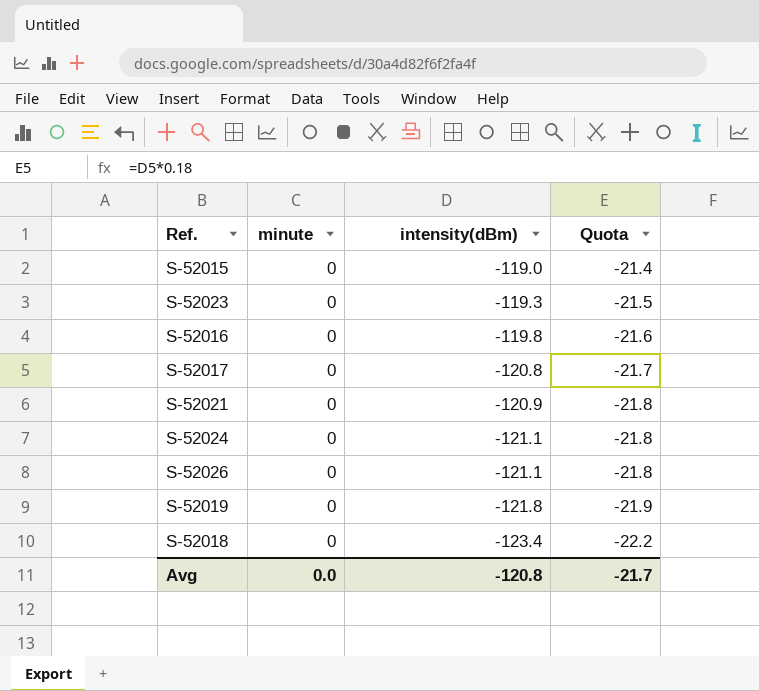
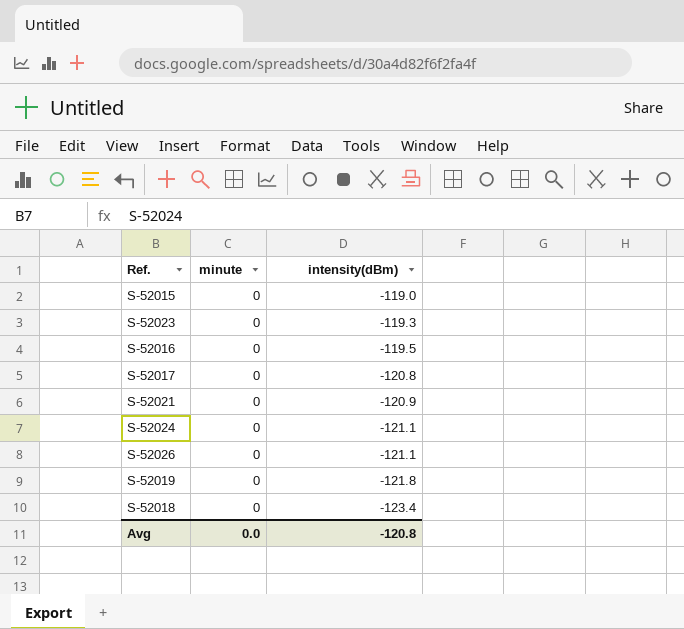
column Quota | formula: [intensity(dBm)] * 0.18 -> none
S-52016 | intensity(dBm): -119.8 -> -119.5

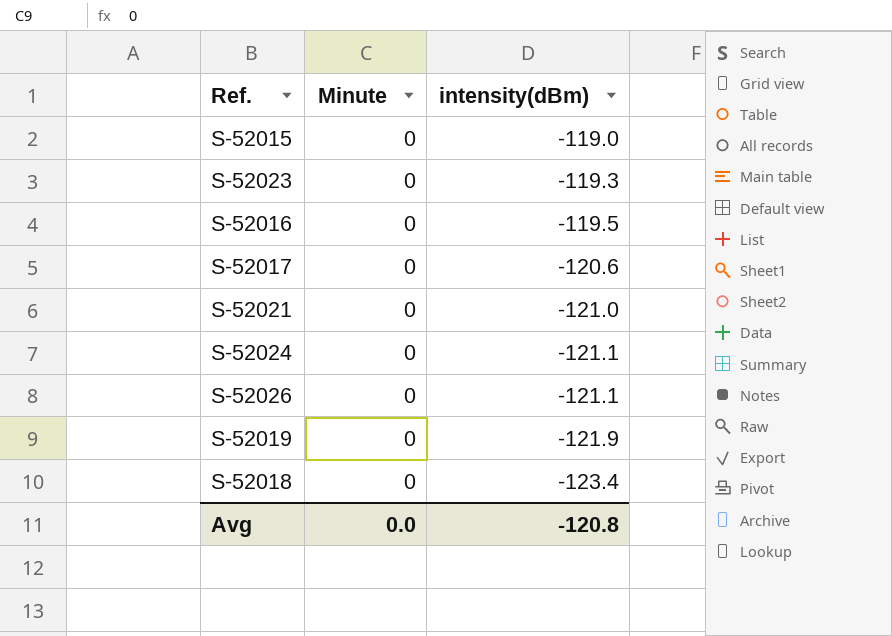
column name: minute -> Minute
S-52017 | intensity(dBm): -120.8 -> -120.6
S-52021 | intensity(dBm): -120.9 -> -121.0
S-52019 | intensity(dBm): -121.8 -> -121.9

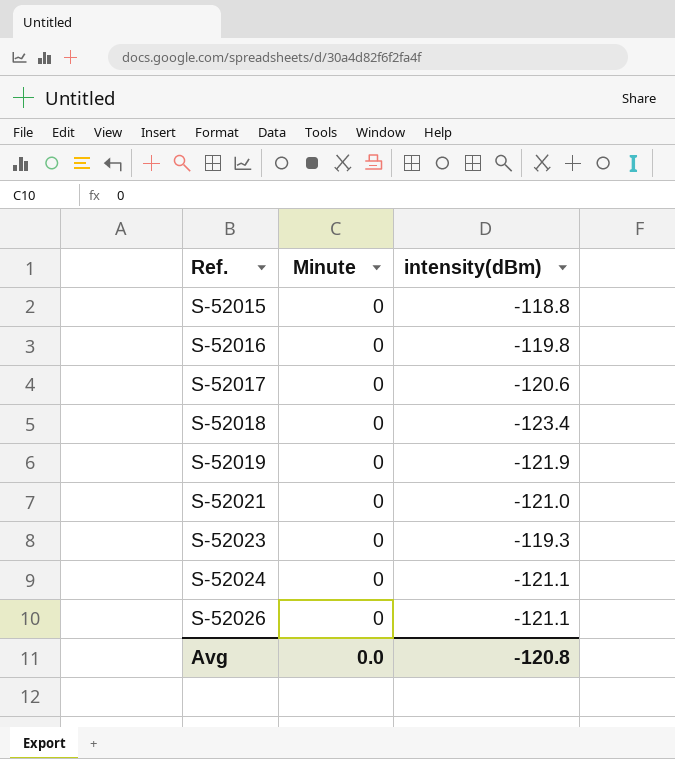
row order: intensity(dBm) descending -> Ref. ascending
S-52015 | intensity(dBm): -119.0 -> -118.8
S-52016 | intensity(dBm): -119.5 -> -119.8

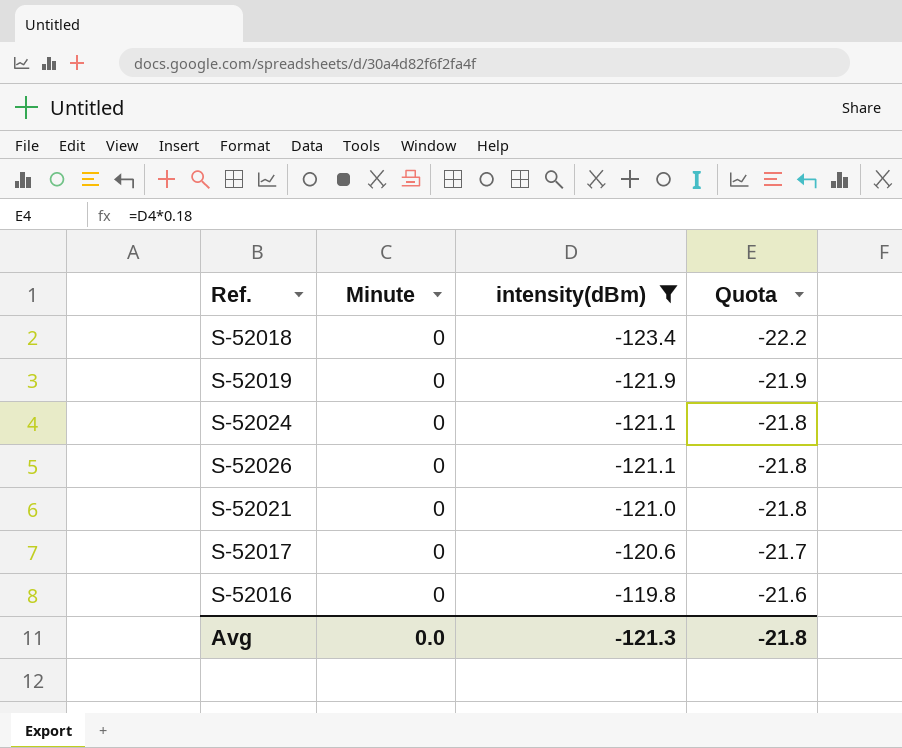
filter: none -> intensity(dBm) <= -119.8
row order: Ref. ascending -> intensity(dBm) ascending
column Quota | formula: none -> [intensity(dBm)] * 0.18
Avg | intensity(dBm): -120.8 -> -121.3

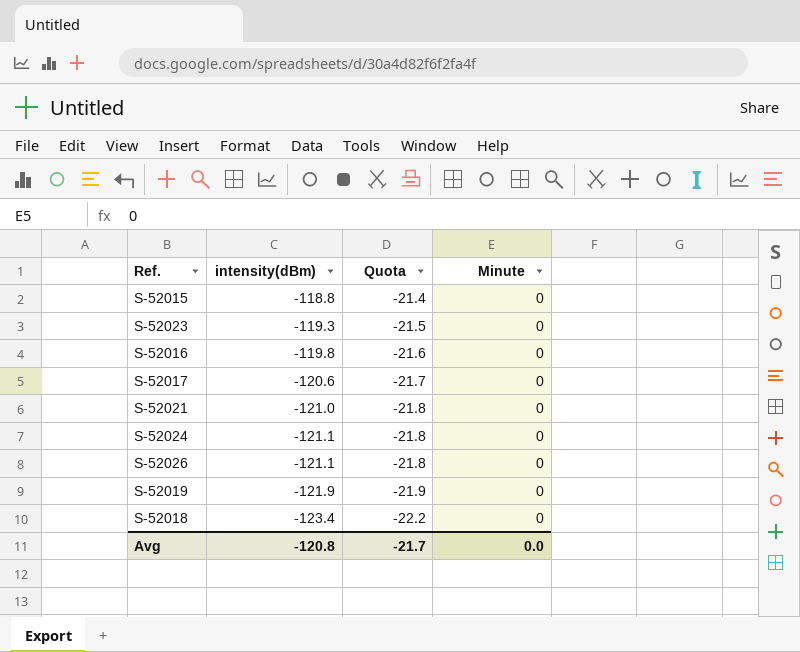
filter: intensity(dBm) <= -119.8 -> none
row order: intensity(dBm) ascending -> intensity(dBm) descending
column Minute | position: 2 -> 4
Avg | intensity(dBm): -121.3 -> -120.8
Avg | Quota: -21.8 -> -21.7

